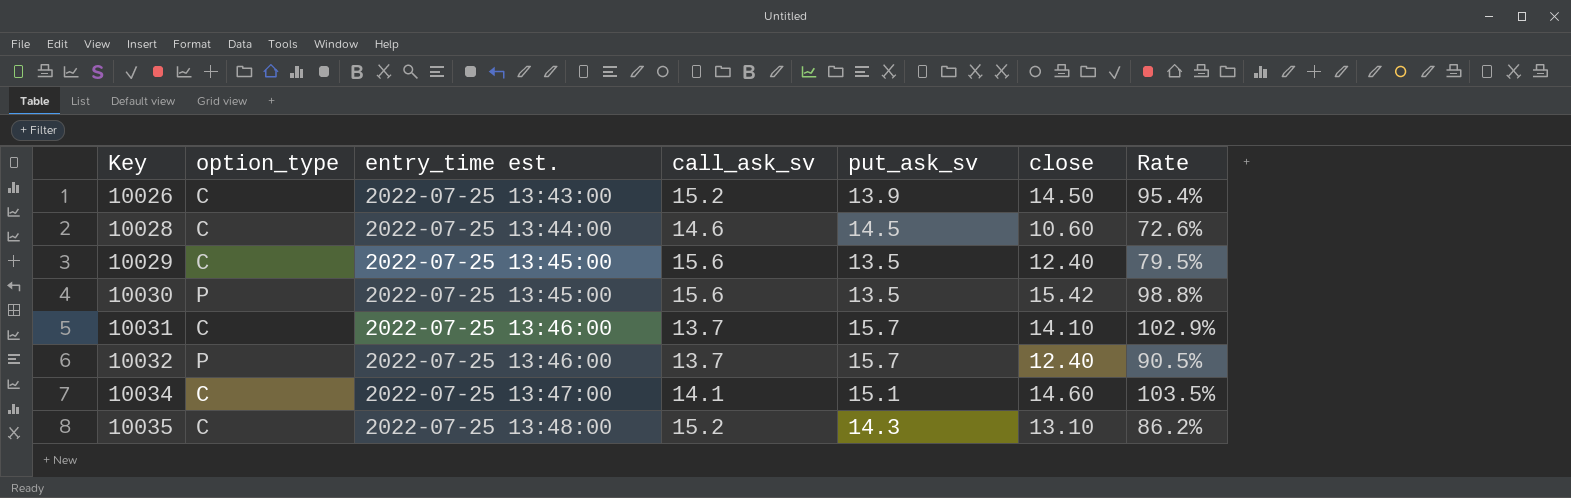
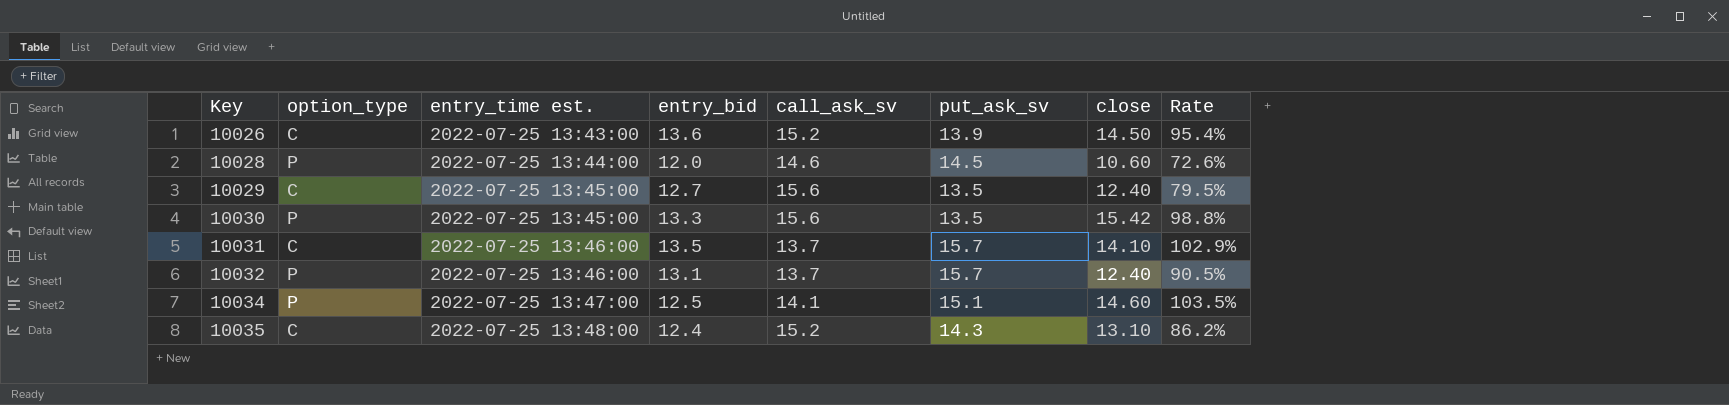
column entry_bid | position: none -> 4
10028 | option_type: C -> P
10034 | option_type: C -> P

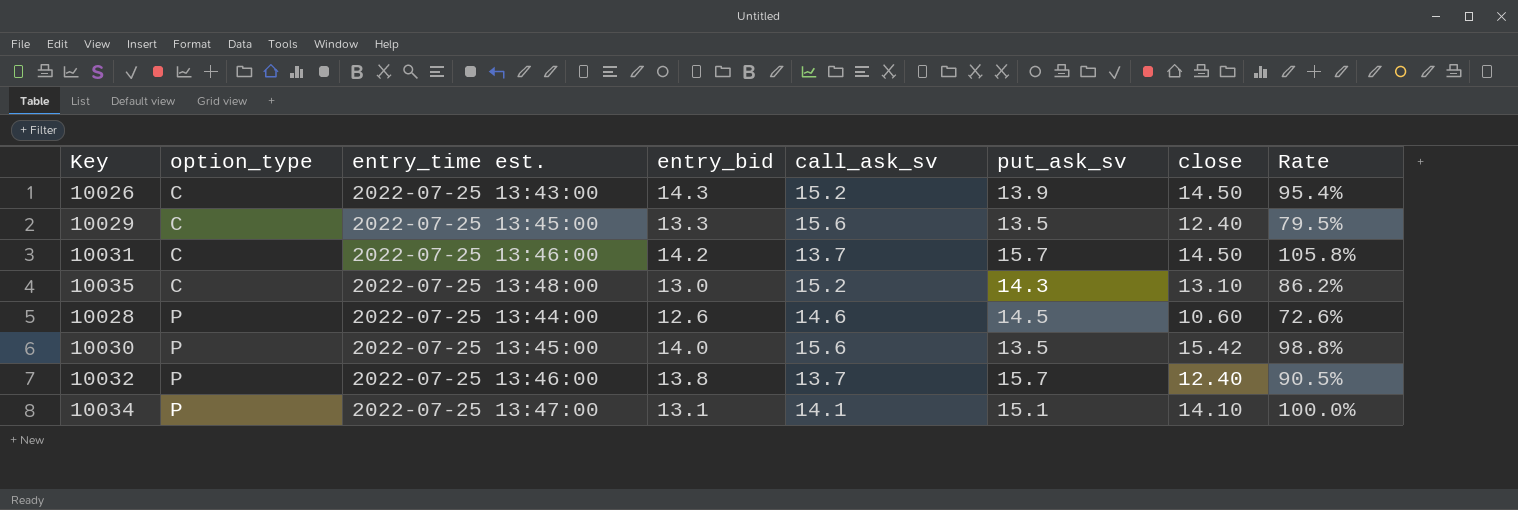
row order: Key ascending -> option_type ascending
10026 | entry_bid: 13.6 -> 14.3
10029 | entry_bid: 12.7 -> 13.3
10031 | entry_bid: 13.5 -> 14.2
10031 | close: 14.10 -> 14.50
10031 | Rate: 102.9% -> 105.8%
10035 | entry_bid: 12.4 -> 13.0
10028 | entry_bid: 12.0 -> 12.6
10030 | entry_bid: 13.3 -> 14.0
10032 | entry_bid: 13.1 -> 13.8
10034 | entry_bid: 12.5 -> 13.1
10034 | close: 14.60 -> 14.10
10034 | Rate: 103.5% -> 100.0%

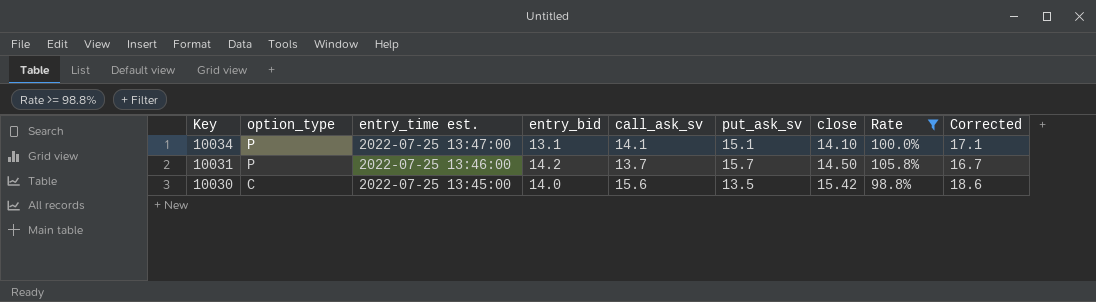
filter: none -> Rate >= 98.8%
row order: option_type ascending -> Key descending
column Corrected | formula: none -> [call_ask_sv] + 3
10031 | option_type: C -> P
10030 | option_type: P -> C

